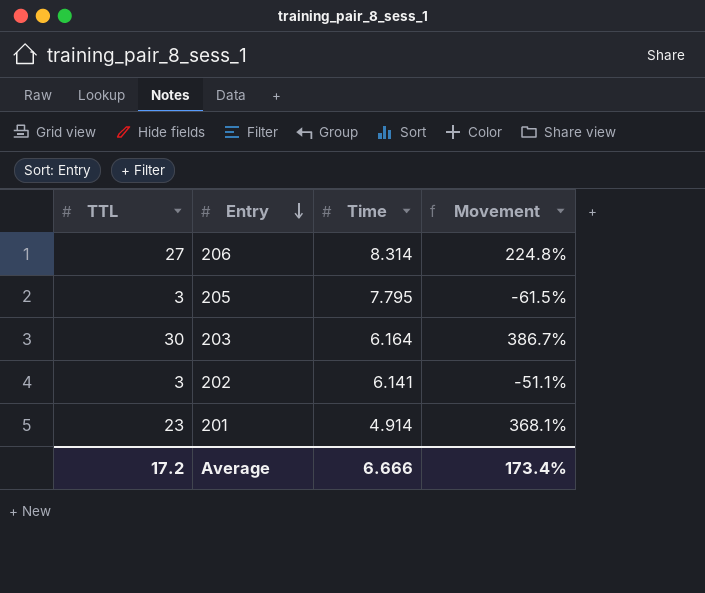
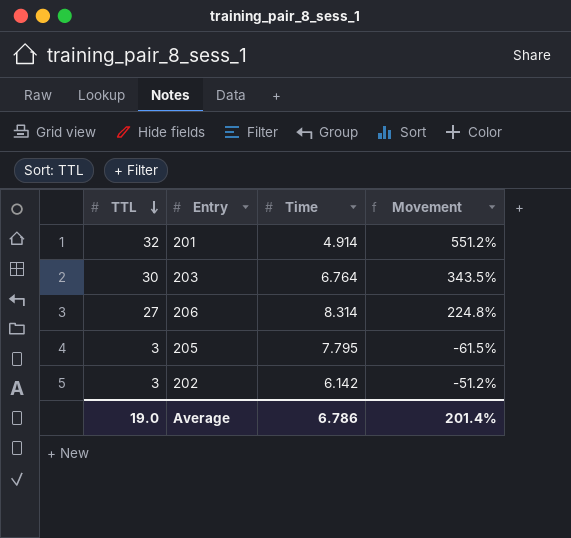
row order: Entry descending -> TTL descending
201 | TTL: 23 -> 32
201 | Movement: 368.1% -> 551.2%
203 | Time: 6.164 -> 6.764
203 | Movement: 386.7% -> 343.5%
202 | Time: 6.141 -> 6.142
202 | Movement: -51.1% -> -51.2%
Average | TTL: 17.2 -> 19.0
Average | Time: 6.666 -> 6.786
Average | Movement: 173.4% -> 201.4%

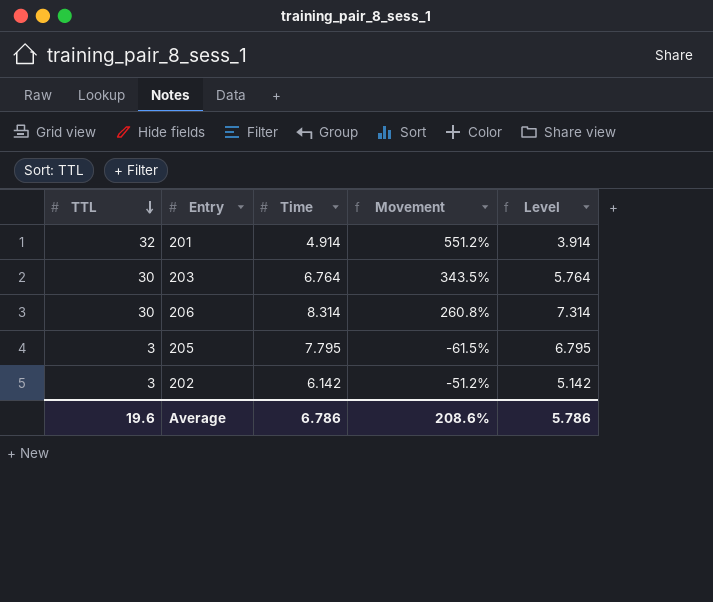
column Level | formula: none -> [Time] - 1
206 | TTL: 27 -> 30
206 | Movement: 224.8% -> 260.8%
Average | TTL: 19.0 -> 19.6
Average | Movement: 201.4% -> 208.6%

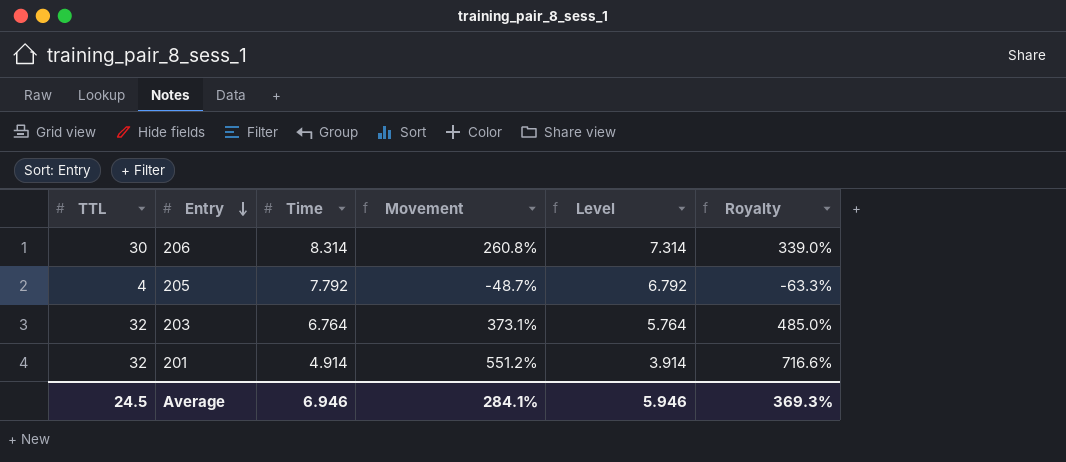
row order: TTL descending -> Entry descending
column Royalty | formula: none -> [Movement] * 1.3
row 202: 3 | 6.142 | -51.2% | 5.142 -> none
205 | TTL: 3 -> 4
205 | Time: 7.795 -> 7.792
205 | Movement: -61.5% -> -48.7%
205 | Level: 6.795 -> 6.792
203 | TTL: 30 -> 32
203 | Movement: 343.5% -> 373.1%
Average | TTL: 19.6 -> 24.5
Average | Time: 6.786 -> 6.946
Average | Movement: 208.6% -> 284.1%
Average | Level: 5.786 -> 5.946

